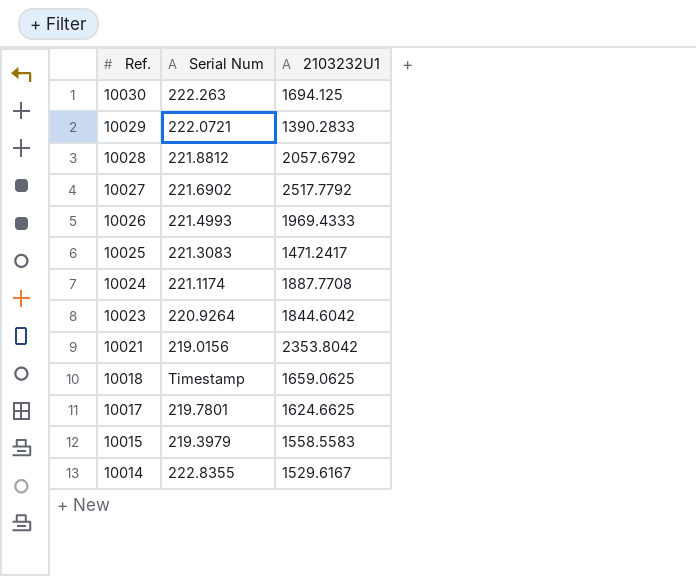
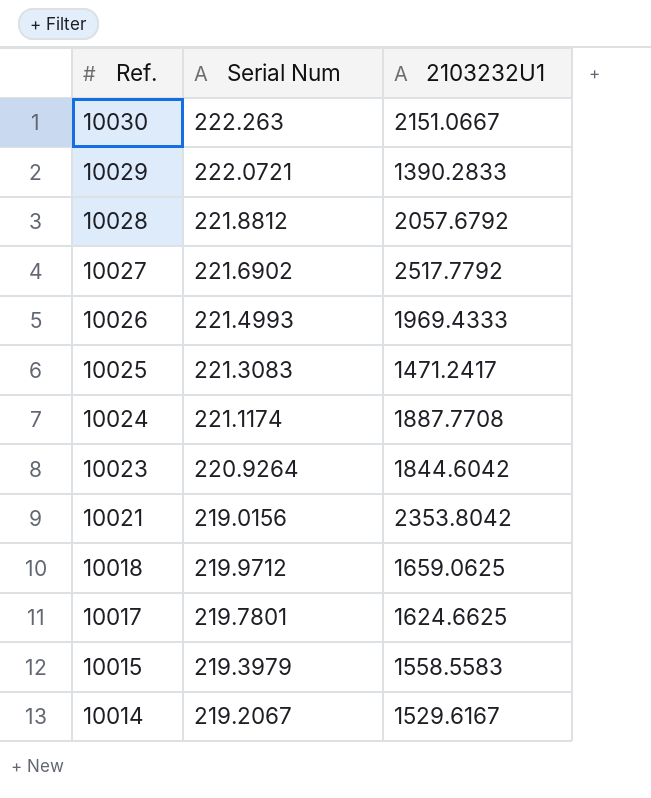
10030 | 2103232U1: 1694.125 -> 2151.0667
10018 | Serial Num: Timestamp -> 219.9712
10014 | Serial Num: 222.8355 -> 219.2067

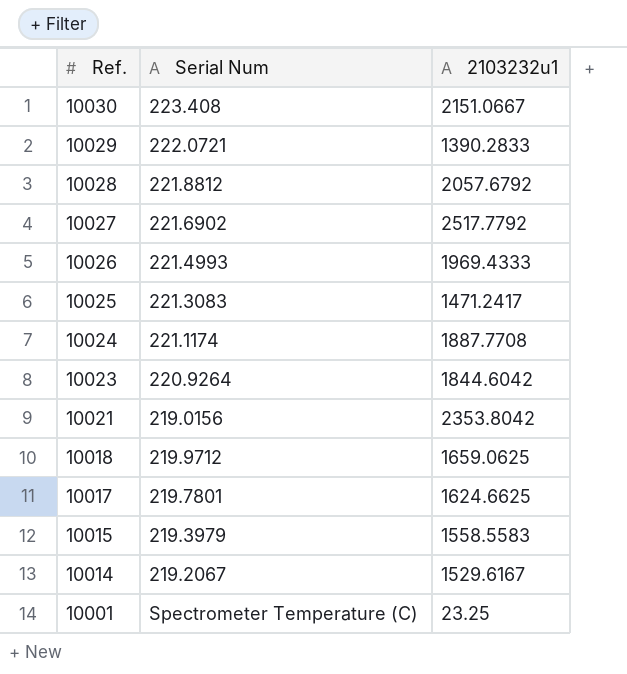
column name: 2103232U1 -> 2103232u1
10030 | Serial Num: 222.263 -> 223.408
row 10001: none -> Spectrometer Temperature (C) | 23.25

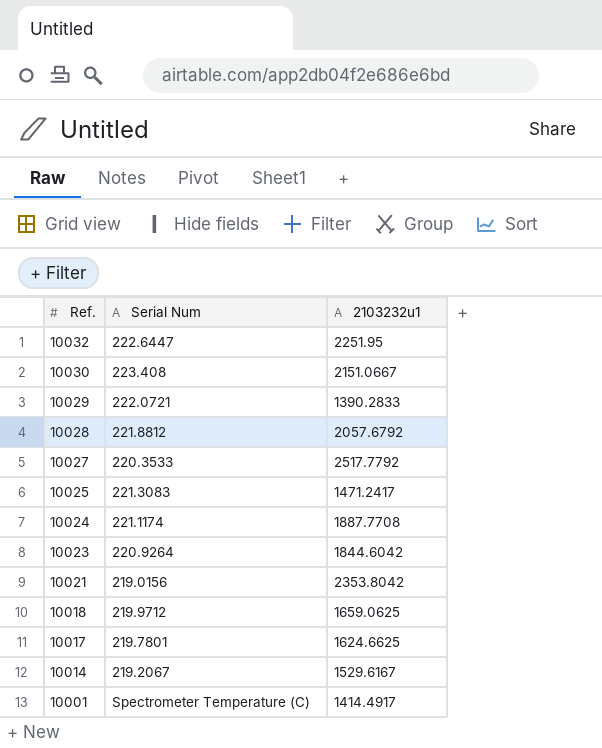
row 10026: 221.4993 | 1969.4333 -> none
row 10015: 219.3979 | 1558.5583 -> none
row 10032: none -> 222.6447 | 2251.95
10027 | Serial Num: 221.6902 -> 220.3533
10001 | 2103232u1: 23.25 -> 1414.4917

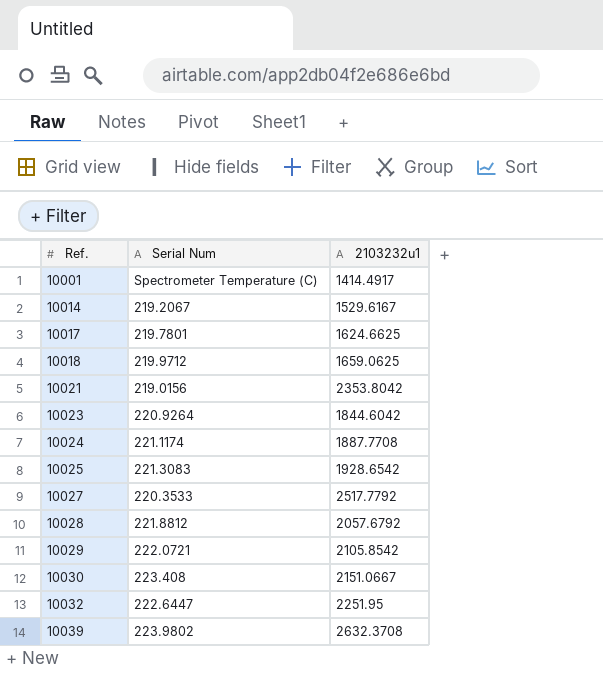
row order: Ref. descending -> Ref. ascending
10025 | 2103232u1: 1471.2417 -> 1928.6542
10029 | 2103232u1: 1390.2833 -> 2105.8542
row 10039: none -> 223.9802 | 2632.3708

